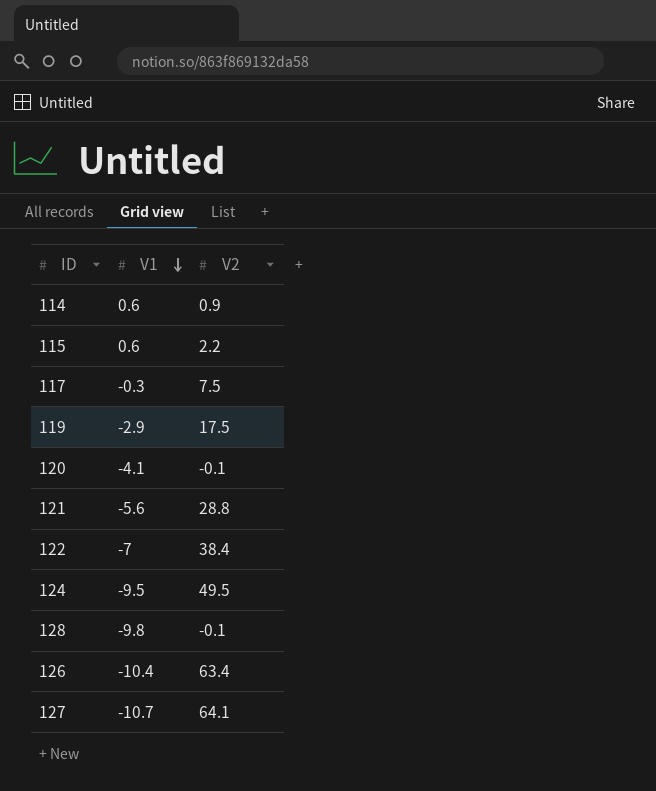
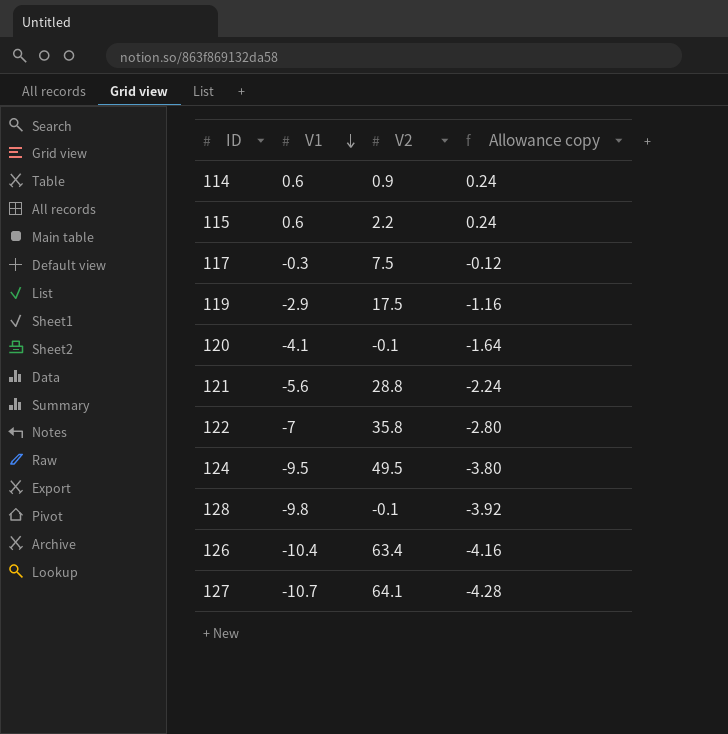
column Allowance copy | formula: none -> [V1] * 0.4
122 | V2: 38.4 -> 35.8

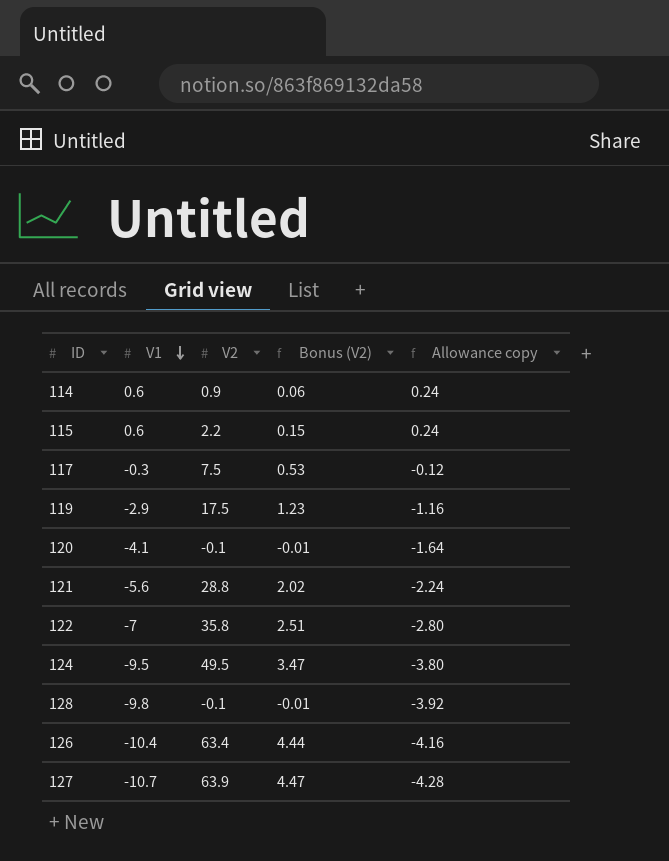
column Bonus (V2) | formula: none -> [V2] * 0.07
127 | V2: 64.1 -> 63.9

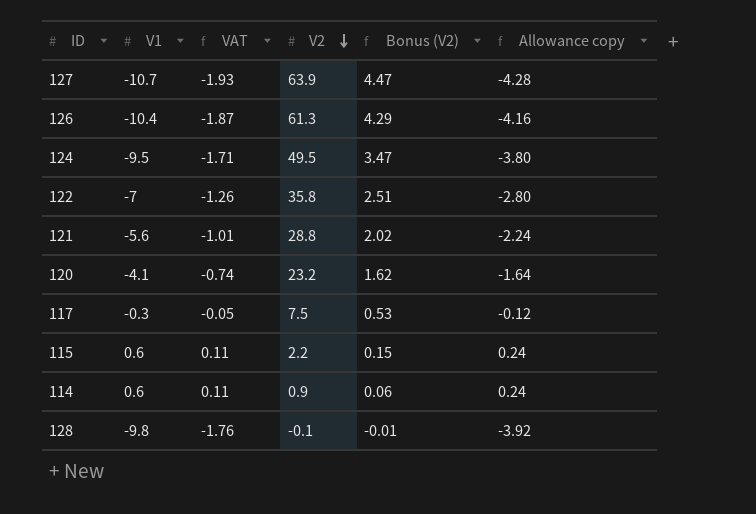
row order: V1 descending -> V2 descending
column VAT | formula: none -> [V1] * 0.18
row 119: -2.9 | 17.5 | 1.23 | -1.16 -> none
126 | V2: 63.4 -> 61.3
126 | Bonus (V2): 4.44 -> 4.29
120 | V2: -0.1 -> 23.2
120 | Bonus (V2): -0.01 -> 1.62

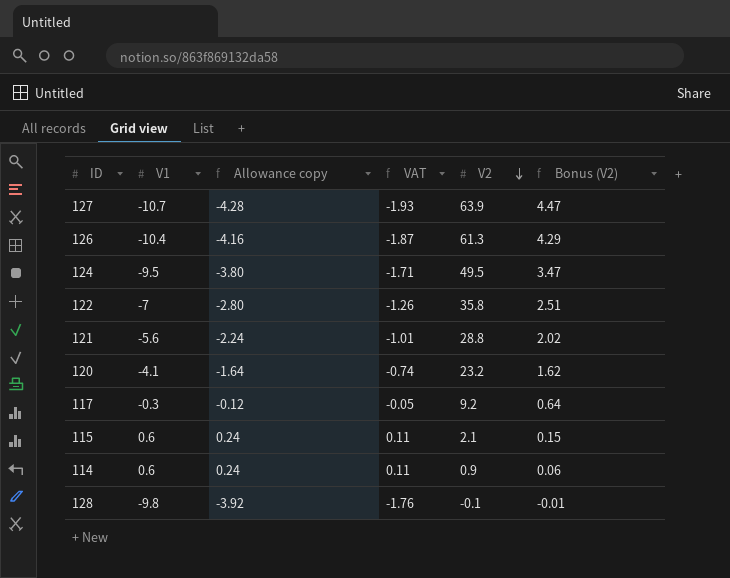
column Allowance copy | position: 6 -> 3
117 | V2: 7.5 -> 9.2
117 | Bonus (V2): 0.53 -> 0.64
115 | V2: 2.2 -> 2.1

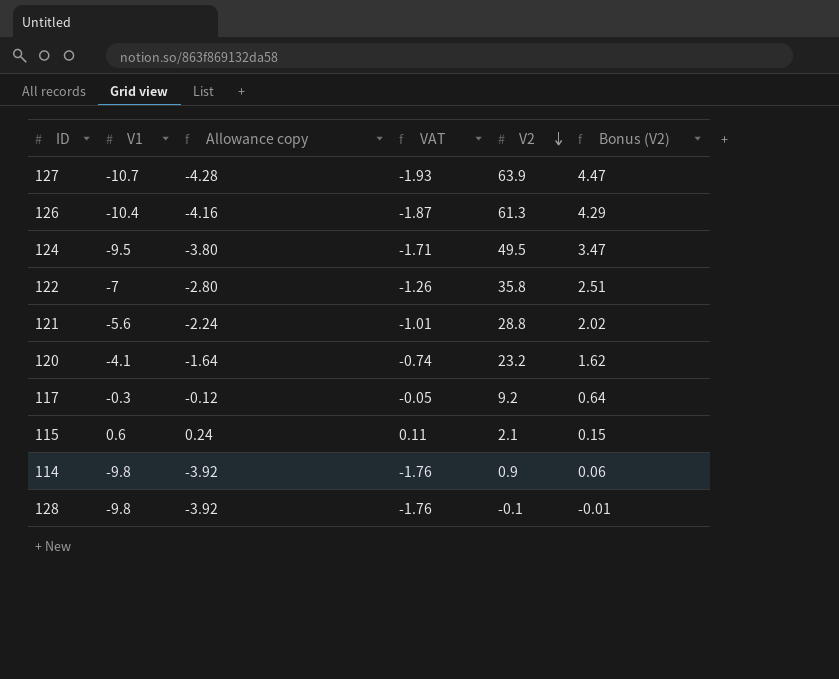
114 | V1: 0.6 -> -9.8
114 | Allowance copy: 0.24 -> -3.92
114 | VAT: 0.11 -> -1.76

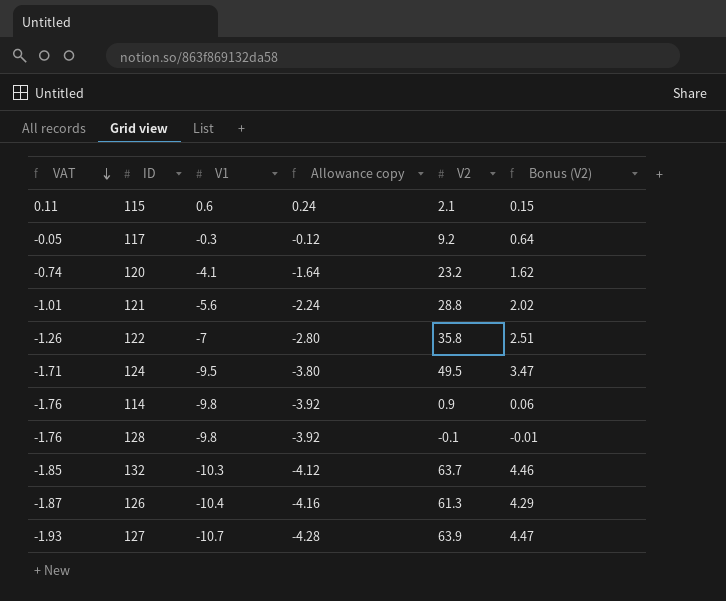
row order: V2 descending -> VAT descending
column VAT | position: 4 -> 1
row 132: none -> -1.85 | -10.3 | -4.12 | 63.7 | 4.46

